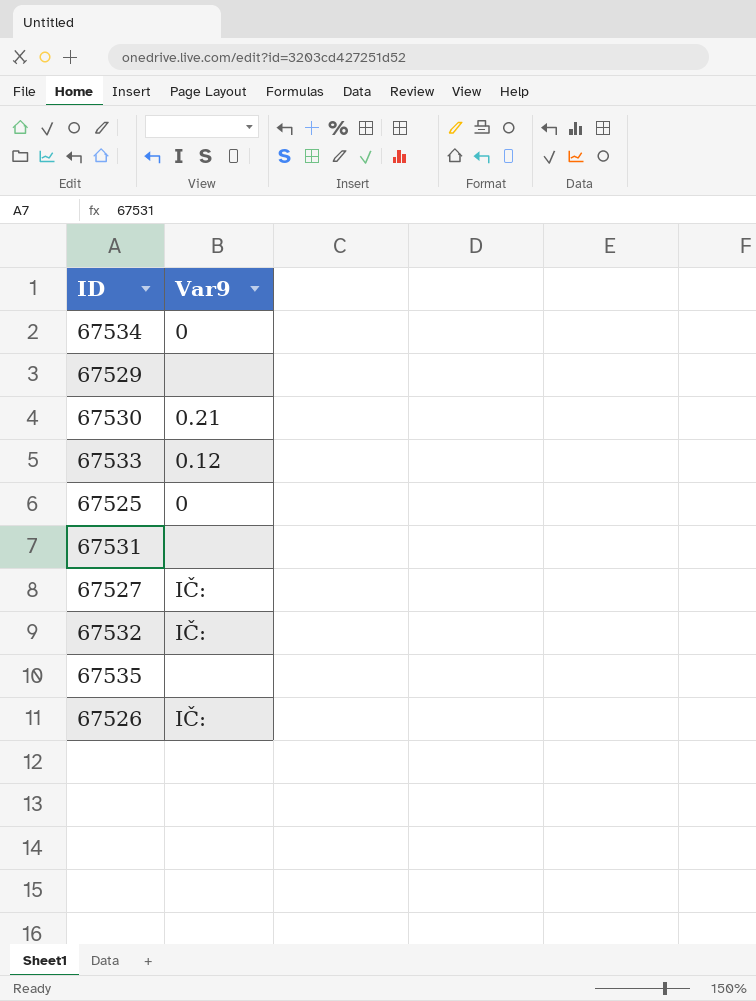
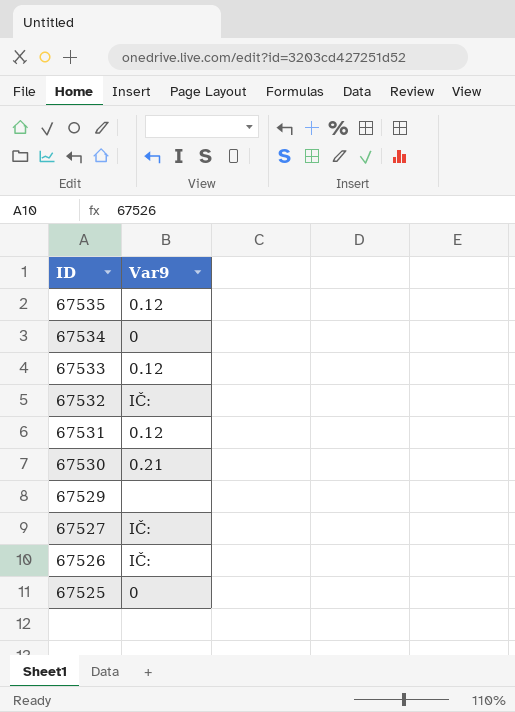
row order: none -> ID descending
67535 | Var9: none -> 0.12
67531 | Var9: none -> 0.12

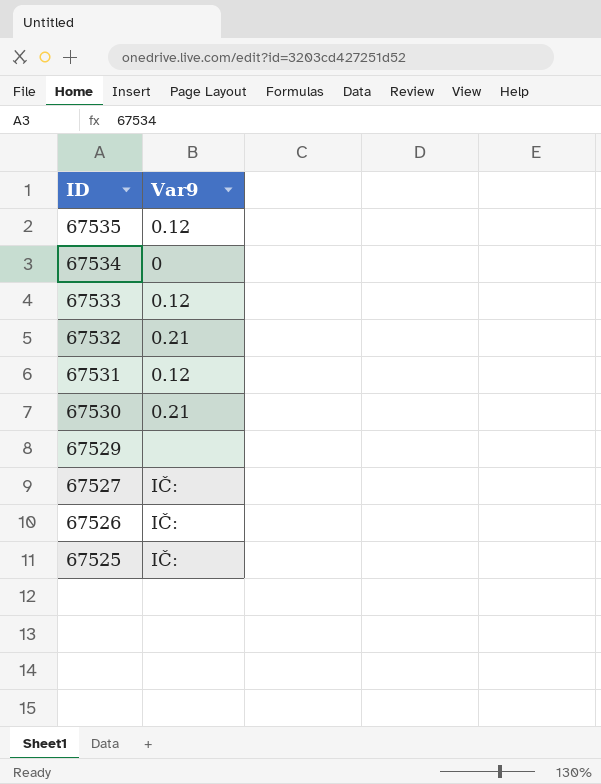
67532 | Var9: IČ: -> 0.21
67525 | Var9: 0 -> IČ:

